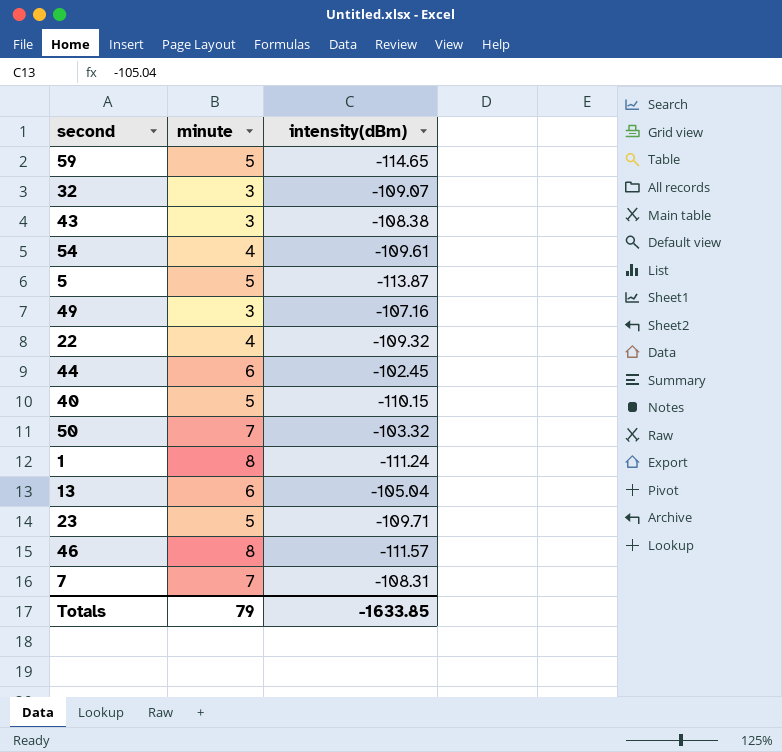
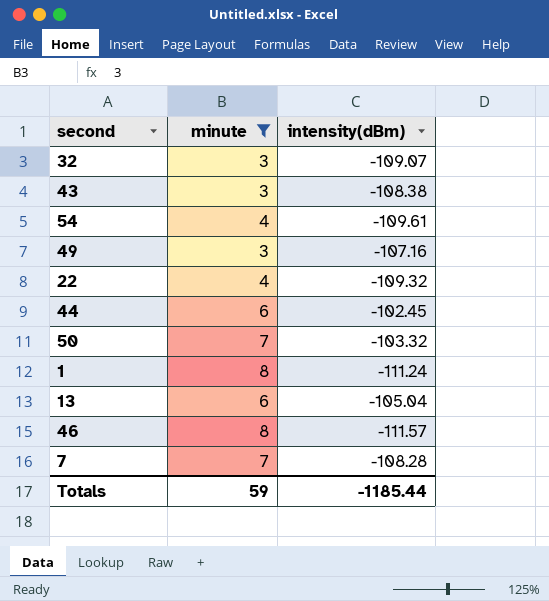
filter: none -> minute != 5
7 | intensity(dBm): -108.31 -> -108.28
Totals | minute: 79 -> 59
Totals | intensity(dBm): -1633.85 -> -1185.44

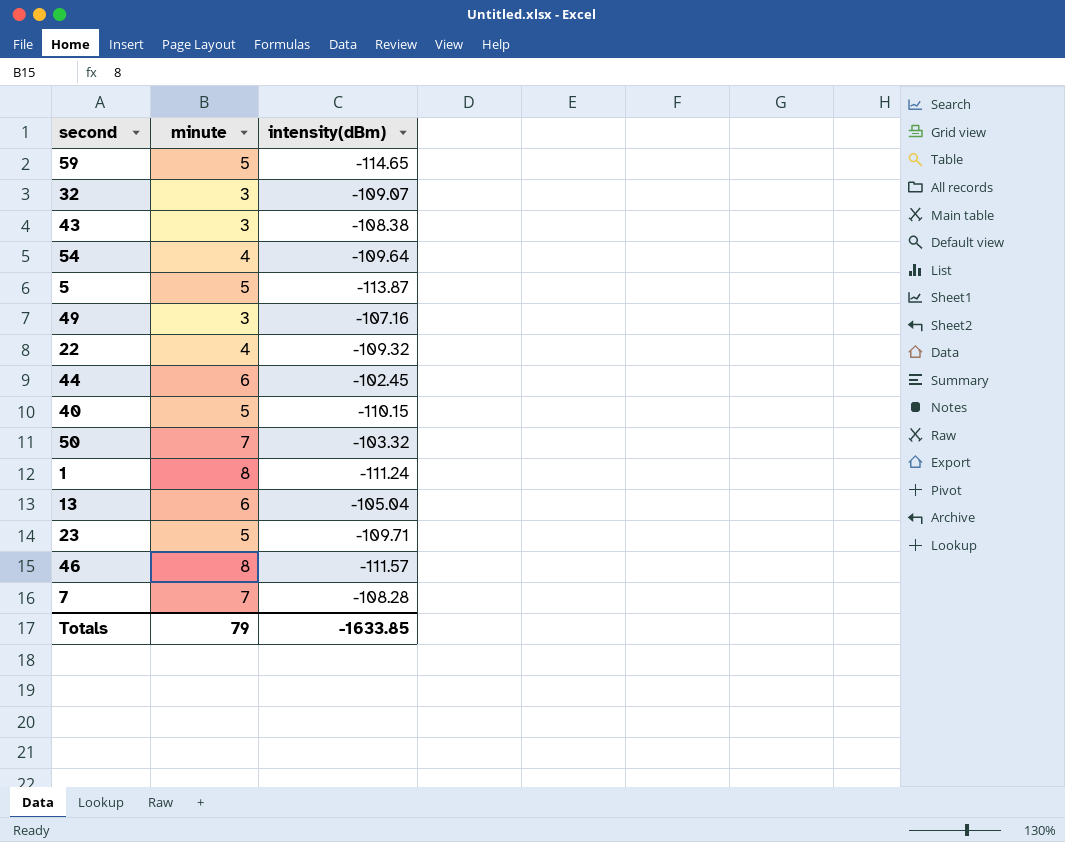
filter: minute != 5 -> none
54 | intensity(dBm): -109.61 -> -109.64
Totals | minute: 59 -> 79
Totals | intensity(dBm): -1185.44 -> -1633.85

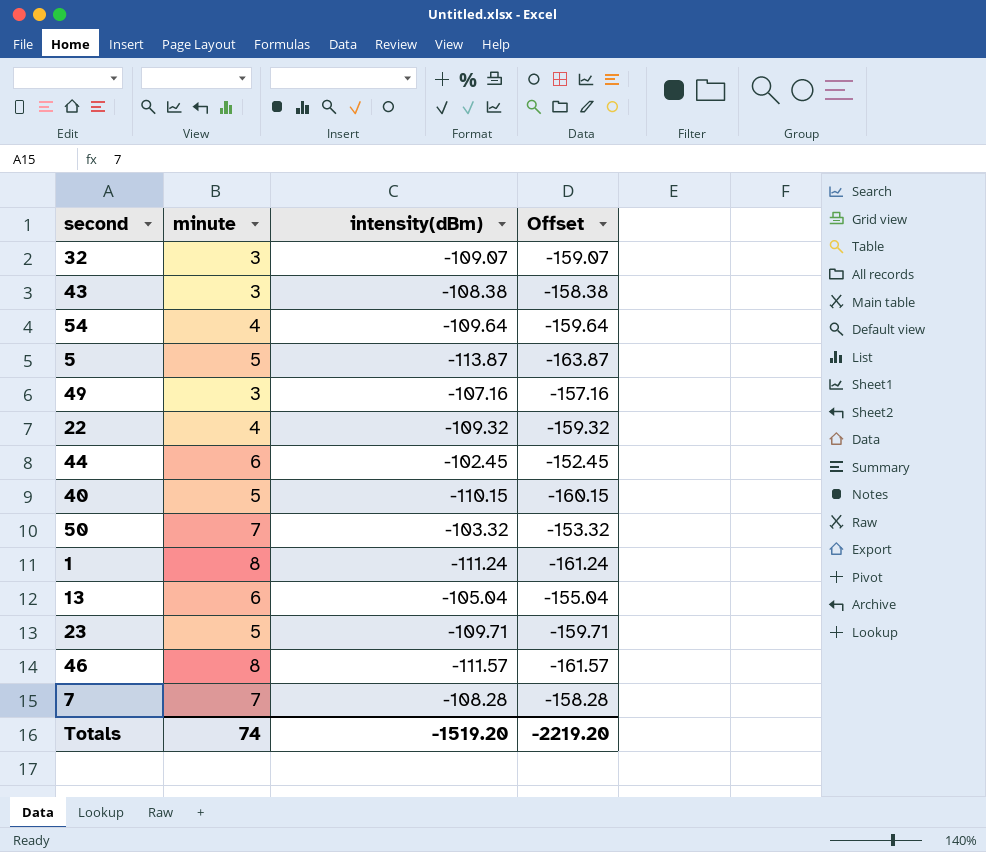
column Offset | formula: none -> [intensity(dBm)] - 50
row 59: 5 | -114.65 -> none
Totals | minute: 79 -> 74
Totals | intensity(dBm): -1633.85 -> -1519.20

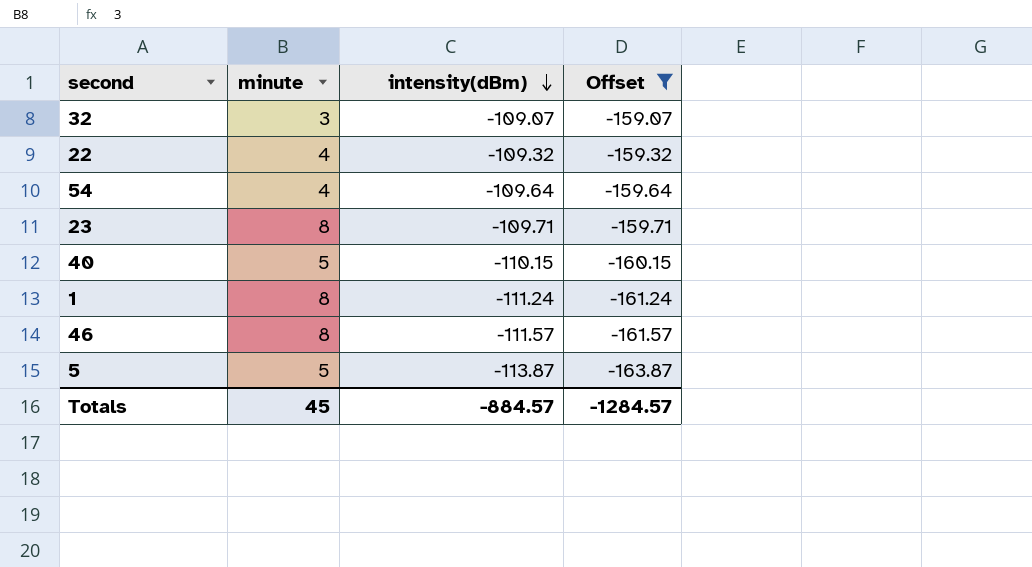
filter: none -> Offset <= -159.07
row order: none -> intensity(dBm) descending
23 | minute: 5 -> 8
Totals | minute: 74 -> 45
Totals | intensity(dBm): -1519.20 -> -884.57
Totals | Offset: -2219.20 -> -1284.57

